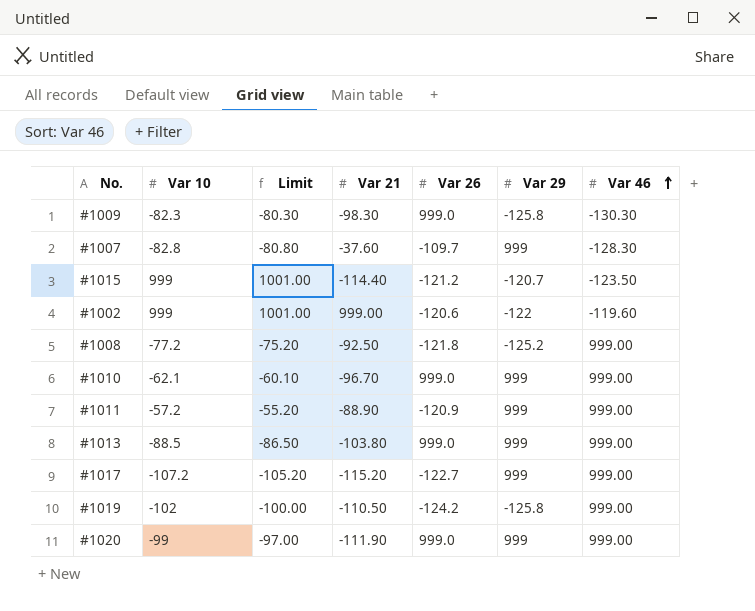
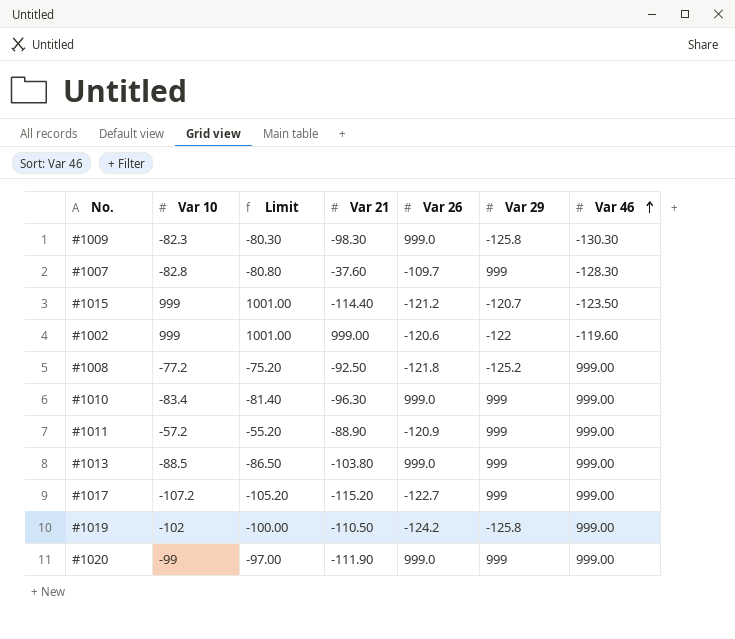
#1010 | Var 10: -62.1 -> -83.4
#1010 | Limit: -60.10 -> -81.40
#1010 | Var 21: -96.70 -> -96.30

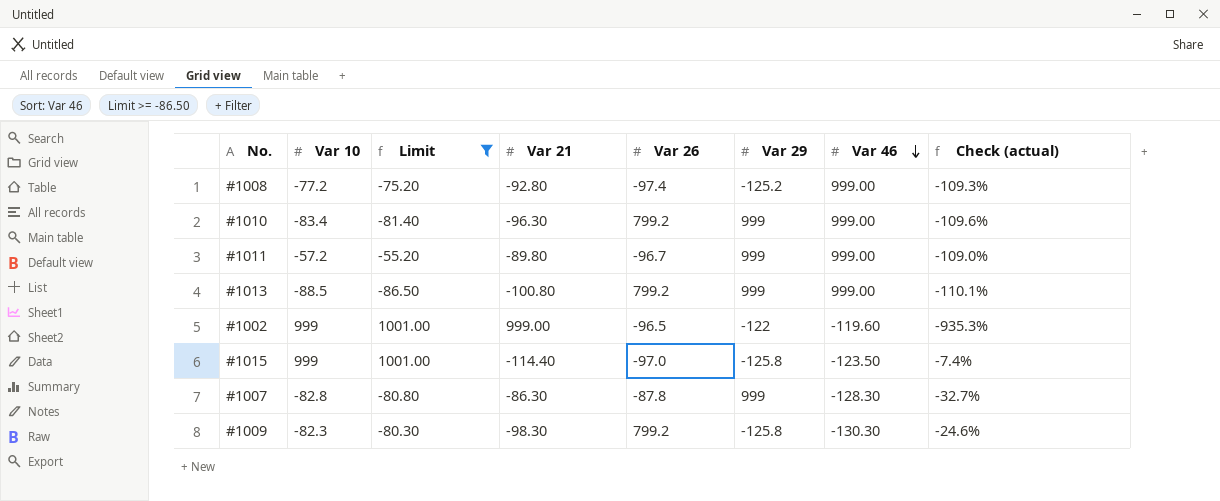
filter: none -> Limit >= -86.50
row order: Var 46 ascending -> Var 46 descending
column Check (actual) | formula: none -> ([Var 21] - [Var 46]) / [Var 46]
#1008 | Var 21: -92.50 -> -92.80
#1008 | Var 26: -121.8 -> -97.4
#1010 | Var 26: 999.0 -> 799.2
#1011 | Var 21: -88.90 -> -89.80
#1011 | Var 26: -120.9 -> -96.7
#1013 | Var 21: -103.80 -> -100.80
#1013 | Var 26: 999.0 -> 799.2
#1002 | Var 26: -120.6 -> -96.5
#1015 | Var 26: -121.2 -> -97.0
#1015 | Var 29: -120.7 -> -125.8
#1007 | Var 21: -37.60 -> -86.30
#1007 | Var 26: -109.7 -> -87.8
#1009 | Var 26: 999.0 -> 799.2

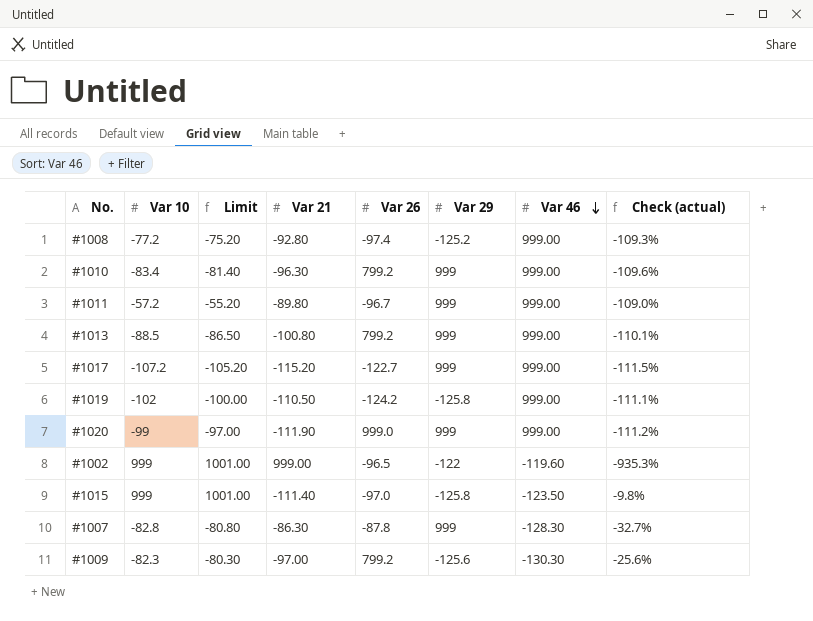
filter: Limit >= -86.50 -> none
#1015 | Var 21: -114.40 -> -111.40
#1015 | Check (actual): -7.4% -> -9.8%
#1009 | Var 21: -98.30 -> -97.00
#1009 | Var 29: -125.8 -> -125.6
#1009 | Check (actual): -24.6% -> -25.6%

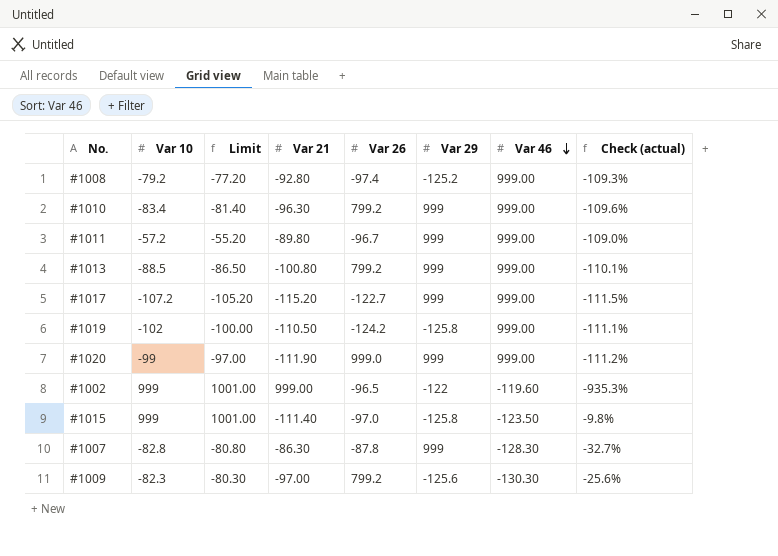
#1008 | Var 10: -77.2 -> -79.2
#1008 | Limit: -75.20 -> -77.20

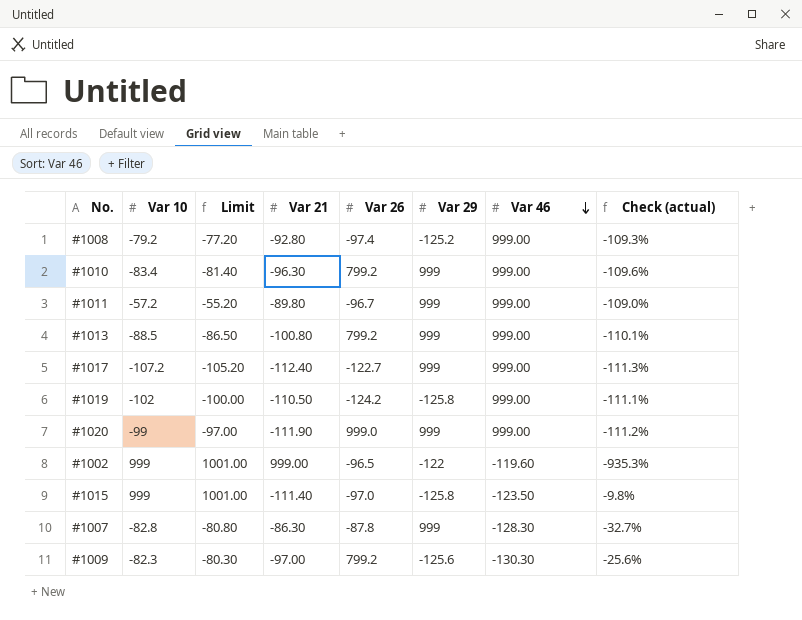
#1017 | Var 21: -115.20 -> -112.40
#1017 | Check (actual): -111.5% -> -111.3%

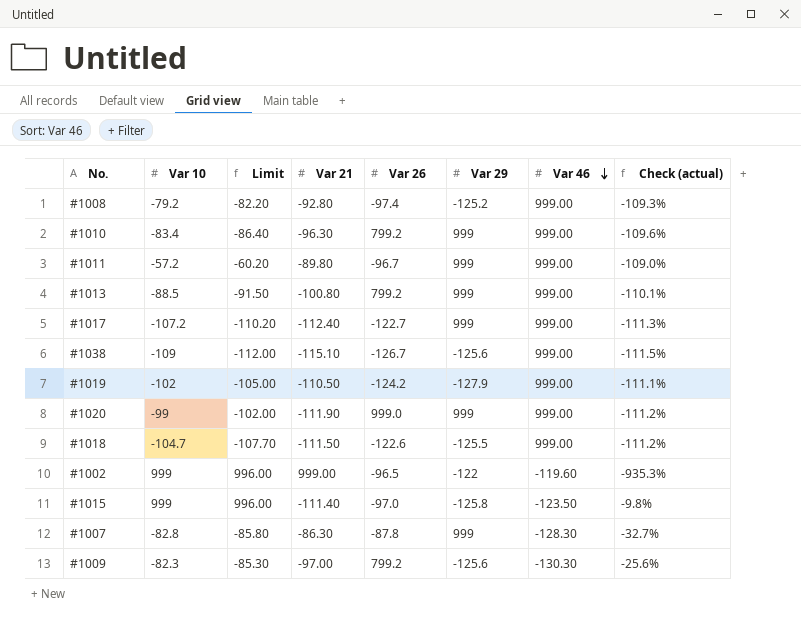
column Limit | formula: [Var 10] + 2 -> [Var 10] - 3
row #1038: none -> -109 | -112.00 | -115.10 | -126.7 | -125.6 | 999.00 | -111.5%
#1019 | Var 29: -125.8 -> -127.9
row #1018: none -> -104.7 | -107.70 | -111.50 | -122.6 | -125.5 | 999.00 | -111.2%

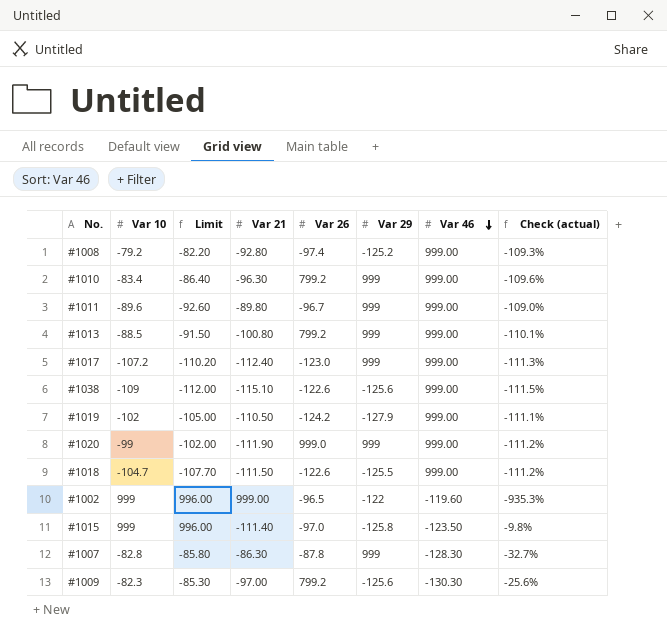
#1011 | Var 10: -57.2 -> -89.6
#1011 | Limit: -60.20 -> -92.60
#1017 | Var 26: -122.7 -> -123.0
#1038 | Var 26: -126.7 -> -122.6

